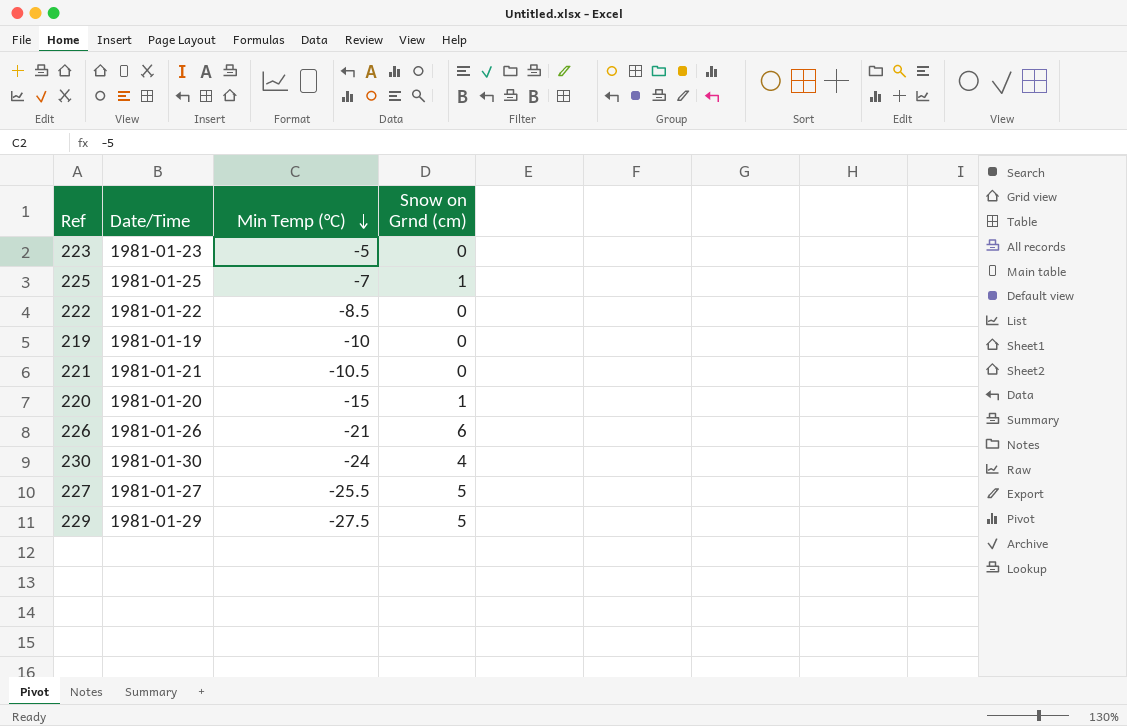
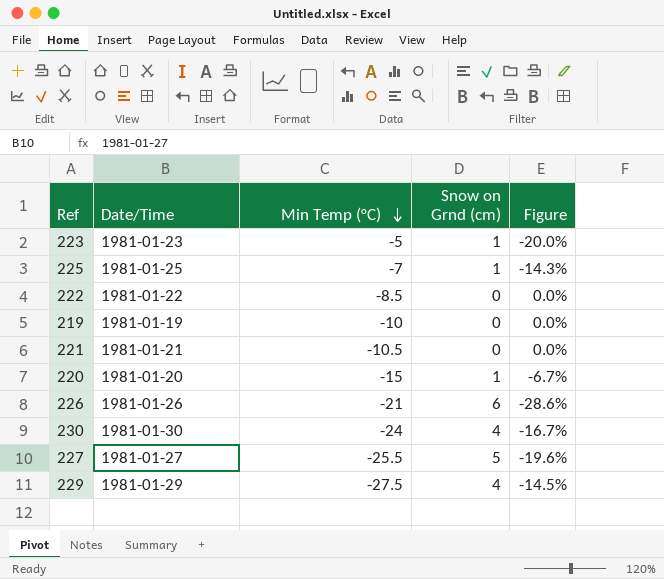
column Figure | formula: none -> [Snow on Grnd (cm)] / [Min Temp (°C)]
223 | Snow on Grnd (cm): 0 -> 1
229 | Snow on Grnd (cm): 5 -> 4

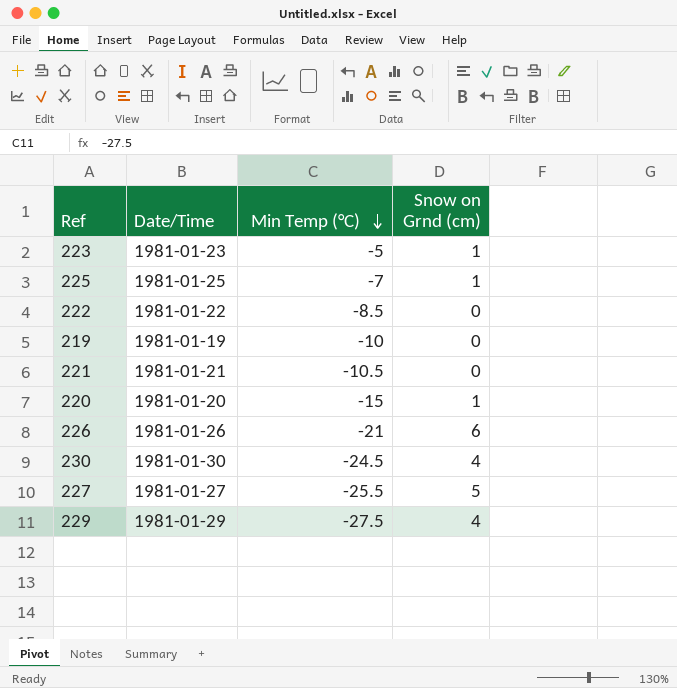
column Figure | formula: [Snow on Grnd (cm)] / [Min Temp (°C)] -> none
230 | Min Temp (°C): -24 -> -24.5

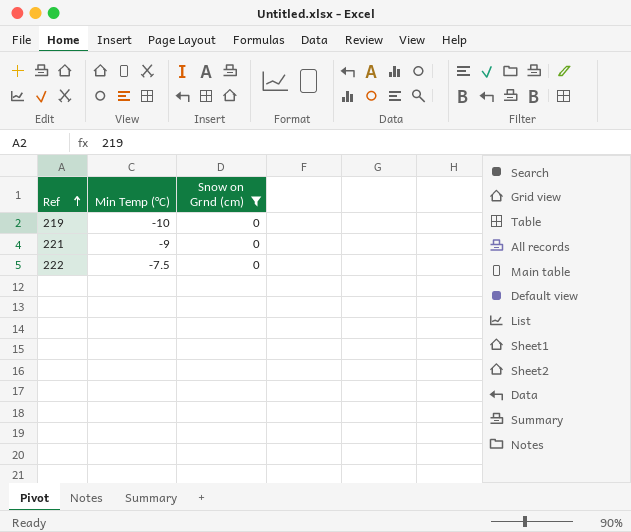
filter: none -> Snow on Grnd (cm) = 0
row order: Min Temp (°C) descending -> Ref ascending
column Date/Time | position: 2 -> none
221 | Min Temp (°C): -10.5 -> -9
222 | Min Temp (°C): -8.5 -> -7.5

